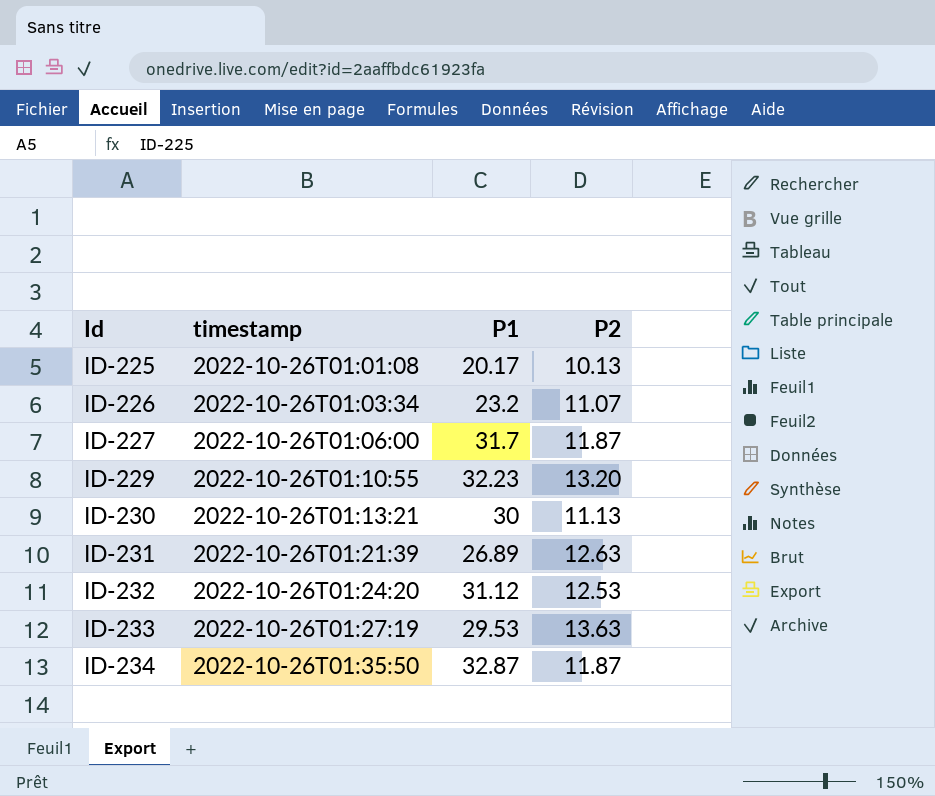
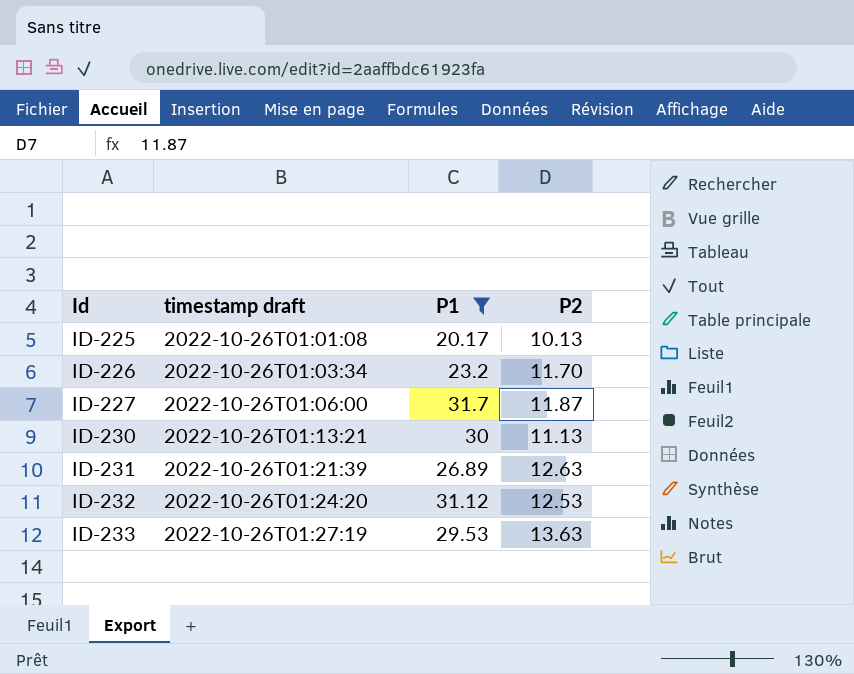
filter: none -> P1 <= 31.7
column name: timestamp -> timestamp draft
ID-226 | P2: 11.07 -> 11.70

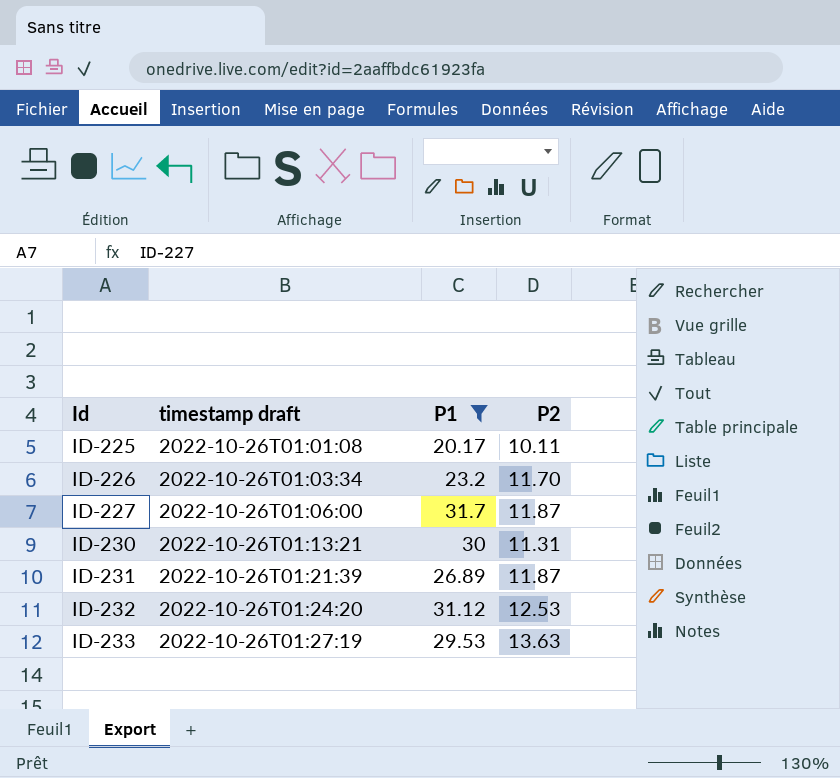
ID-225 | P2: 10.13 -> 10.11
ID-230 | P2: 11.13 -> 11.31
ID-231 | P2: 12.63 -> 11.87

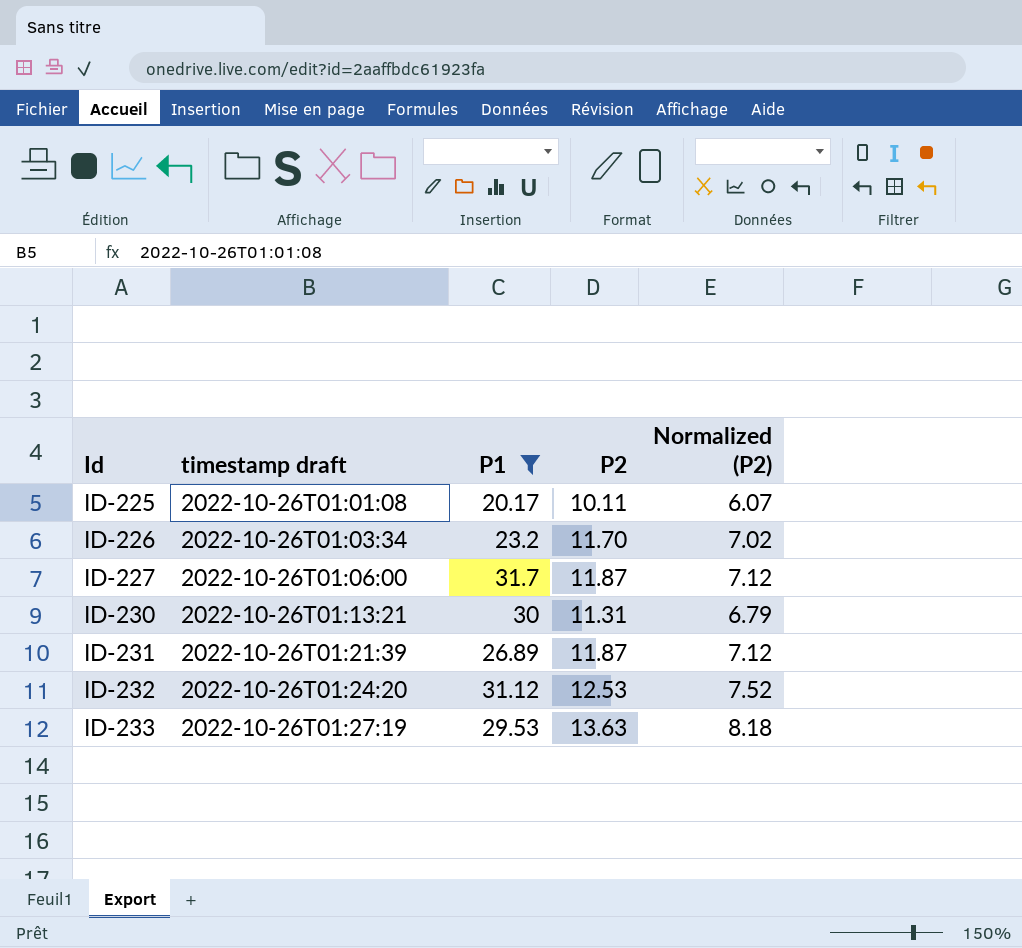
column Normalized (P2) | formula: none -> [P2] * 0.6

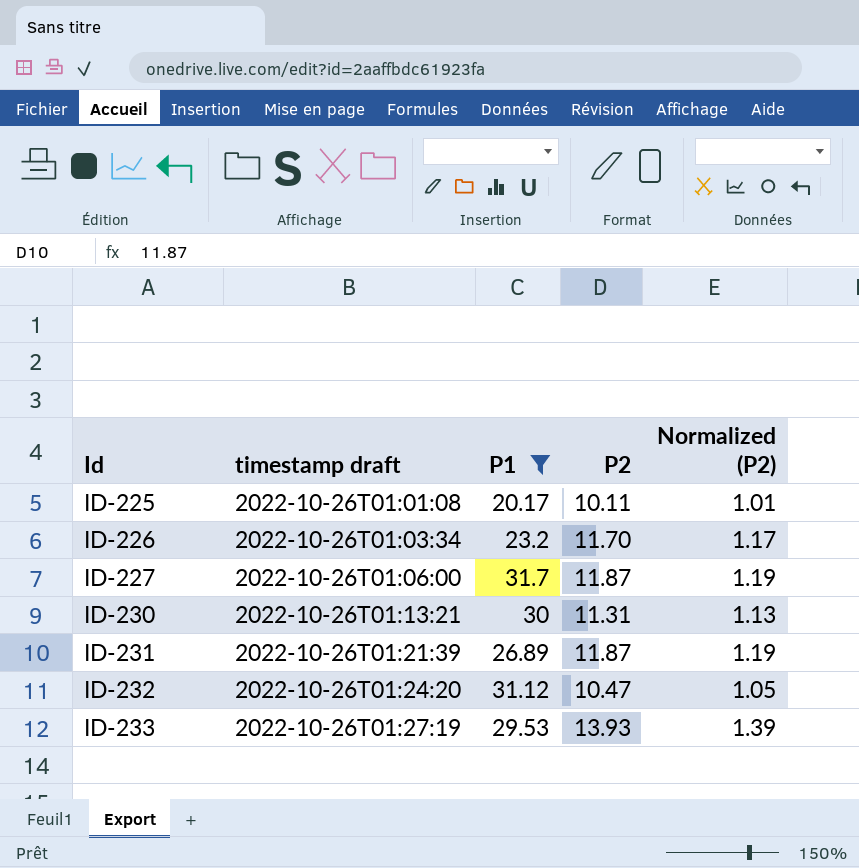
column Normalized (P2) | formula: [P2] * 0.6 -> [P2] * 0.1
ID-232 | P2: 12.53 -> 10.47
ID-233 | P2: 13.63 -> 13.93

